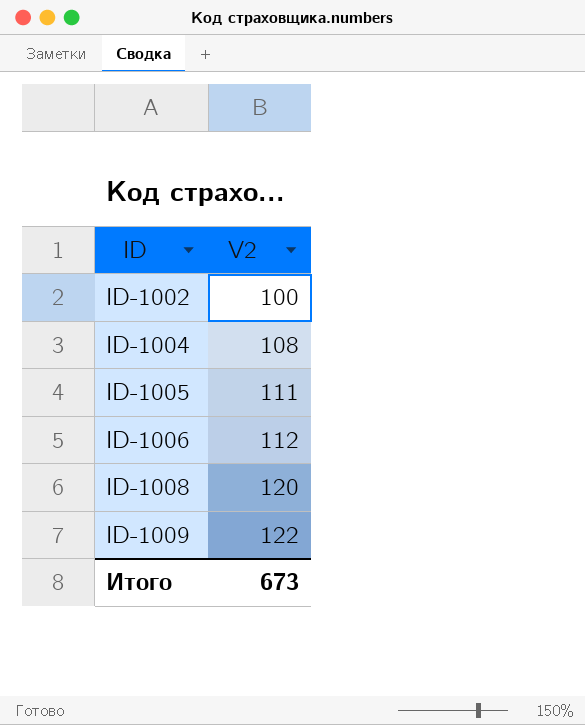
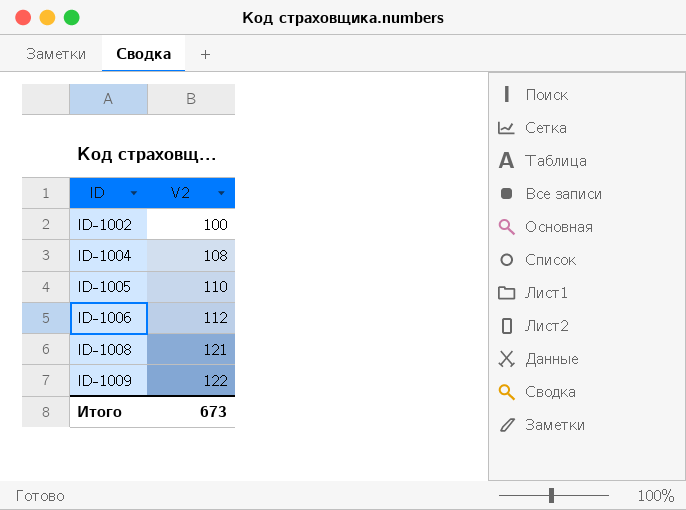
ID-1005 | V2: 111 -> 110
ID-1008 | V2: 120 -> 121

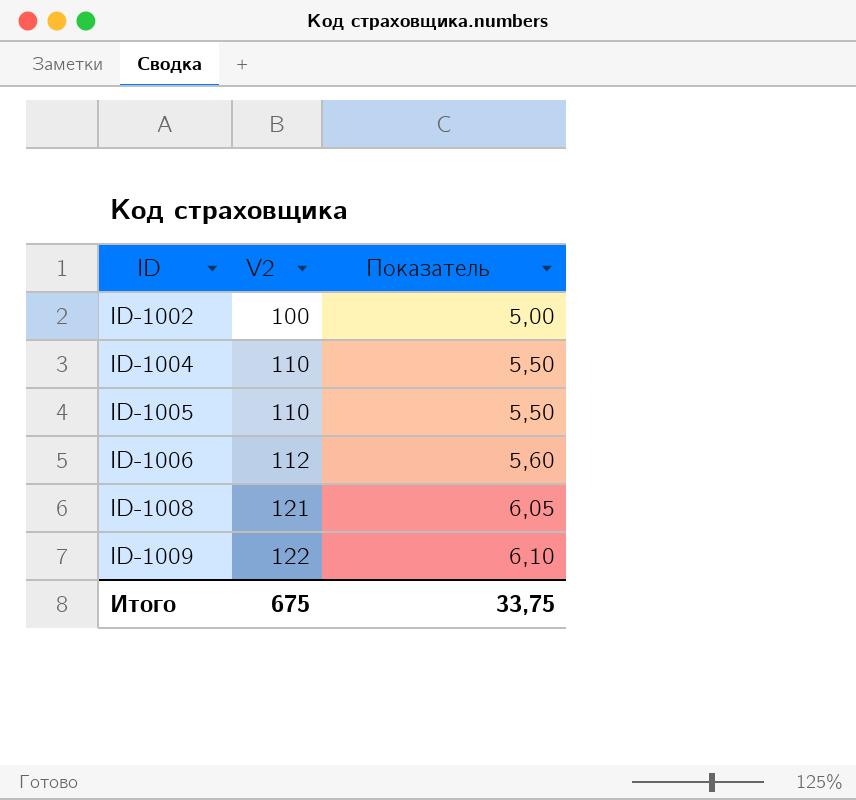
column Показатель | formula: none -> [V2] * 0,05
ID-1004 | V2: 108 -> 110
Итого | V2: 673 -> 675

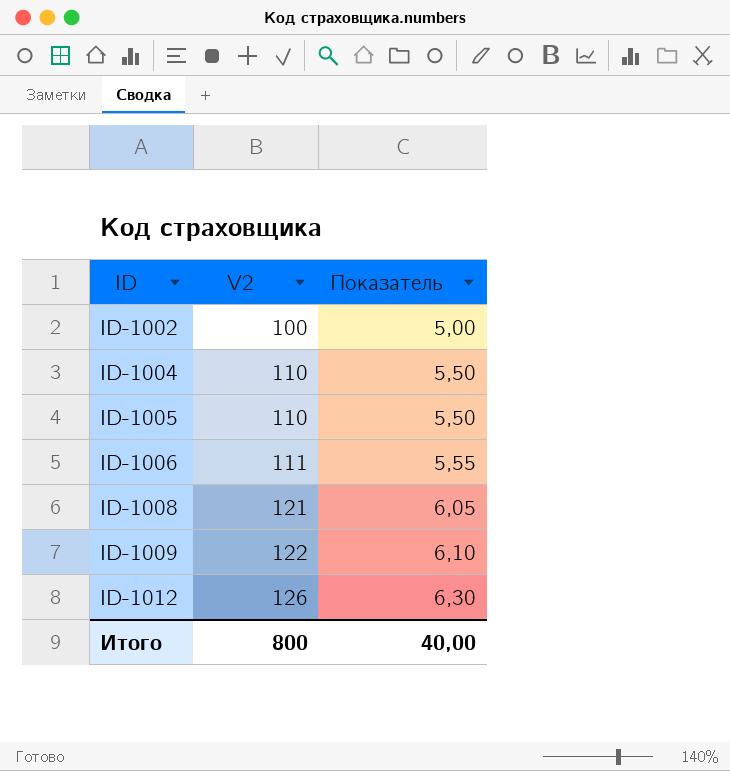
ID-1006 | V2: 112 -> 111
ID-1006 | Показатель: 5,60 -> 5,55
row ID-1012: none -> 126 | 6,30
Итого | V2: 675 -> 800
Итого | Показатель: 33,75 -> 40,00

